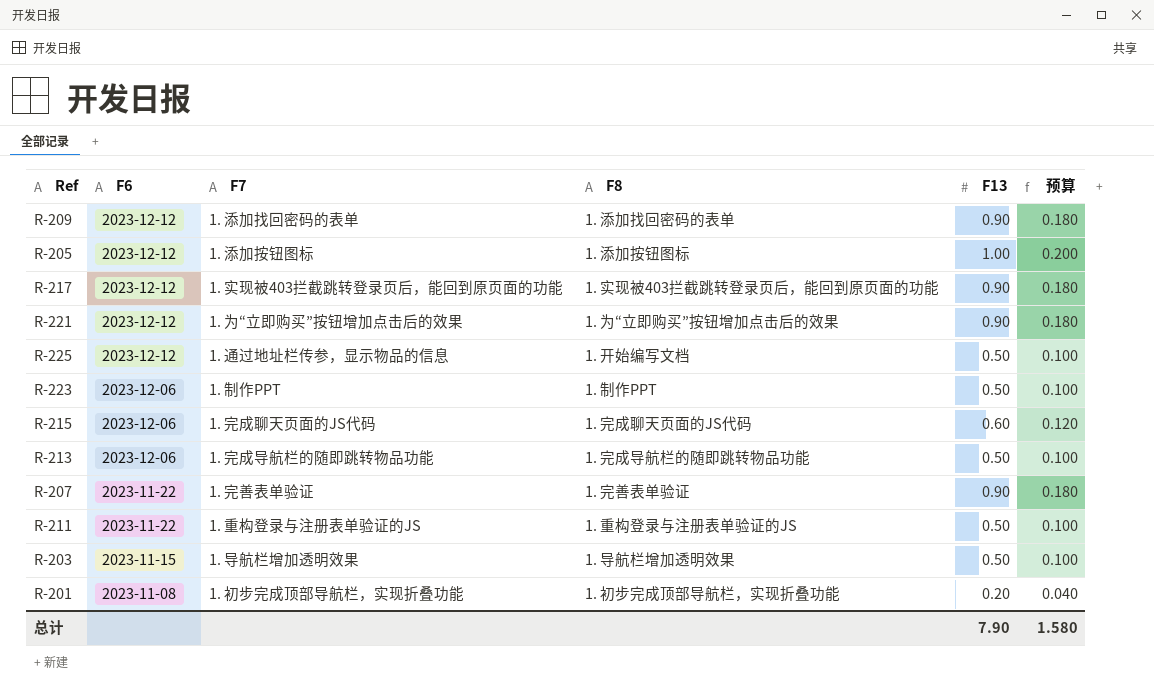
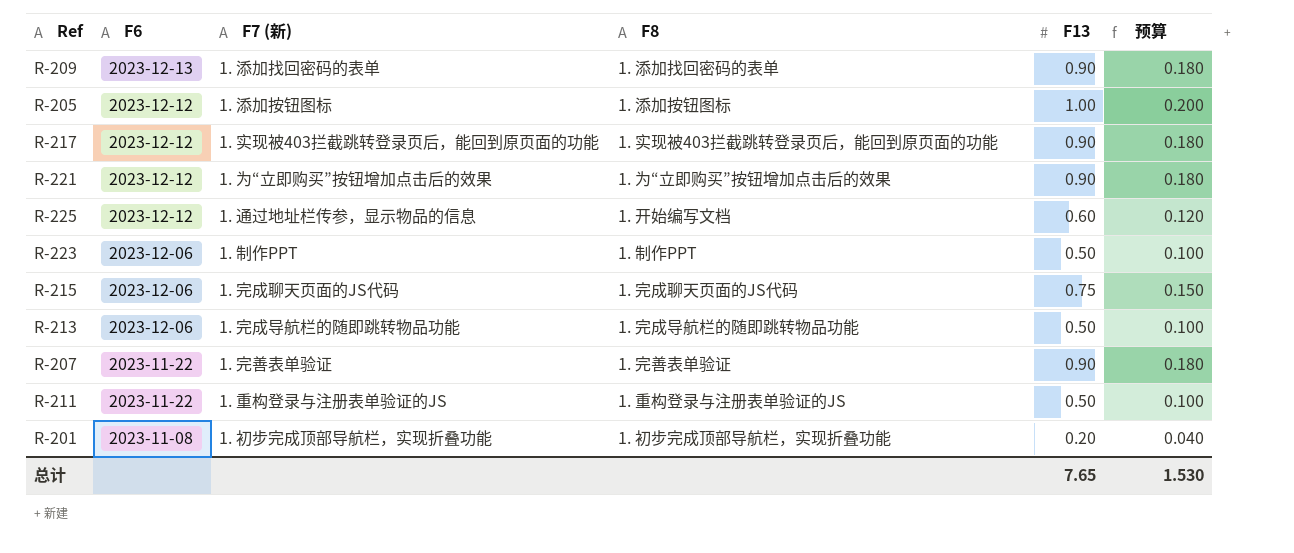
column name: F7 -> F7 (新)
row R-203: 2023-11-15 | 1. 导航栏增加透明效果 | 1. 导航栏增加透明效果 | 0.50 | 0.100 -> none
R-209 | F6: 2023-12-12 -> 2023-12-13
R-225 | F13: 0.50 -> 0.60
R-225 | 预算: 0.100 -> 0.120
R-215 | F13: 0.60 -> 0.75
R-215 | 预算: 0.120 -> 0.150
总计 | F13: 7.90 -> 7.65
总计 | 预算: 1.580 -> 1.530

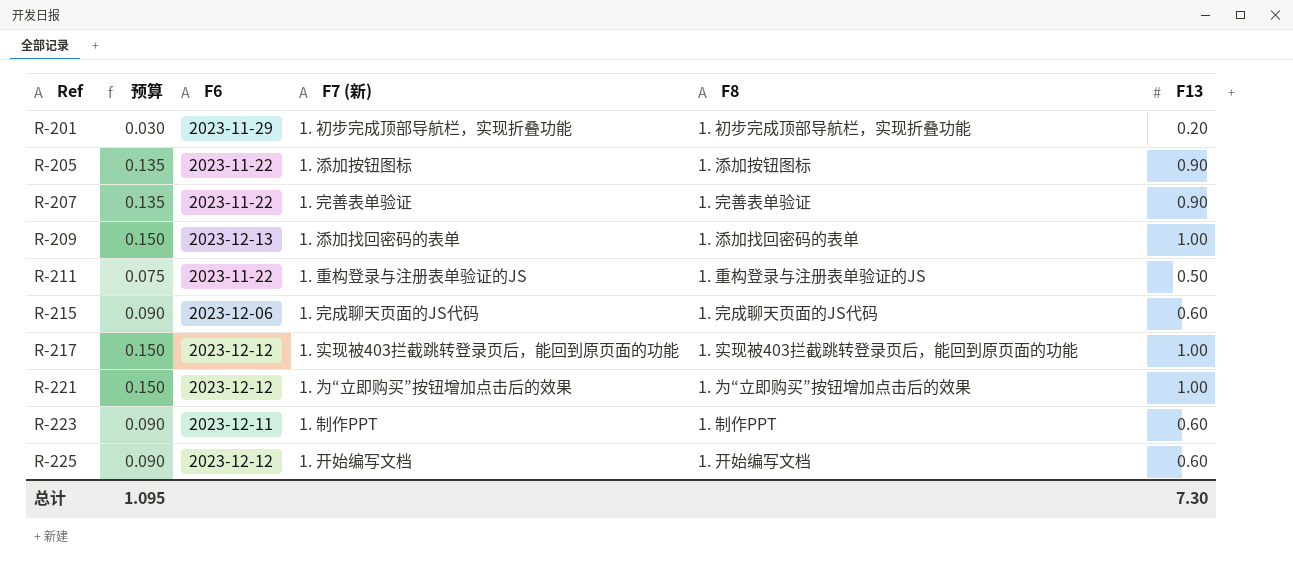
row order: F6 descending -> Ref ascending
column 预算 | formula: [F13] * 0.2 -> [F13] * 0.15
column 预算 | position: 6 -> 2
row R-213: 2023-12-06 | 1. 完成导航栏的随即跳转物品功能 | 1. 完成导航栏的随即跳转物品功能 | 0.50 | 0.100 -> none
R-201 | F6: 2023-11-08 -> 2023-11-29
R-205 | F6: 2023-12-12 -> 2023-11-22
R-205 | F13: 1.00 -> 0.90
R-209 | F13: 0.90 -> 1.00
R-215 | F13: 0.75 -> 0.60
R-217 | F13: 0.90 -> 1.00
R-221 | F13: 0.90 -> 1.00
R-223 | F6: 2023-12-06 -> 2023-12-11
R-223 | F13: 0.50 -> 0.60
R-225 | F7 (新): 1. 通过地址栏传参，显示物品的信息 -> 1. 开始编写文档
总计 | 预算: 1.530 -> 1.095
总计 | F13: 7.65 -> 7.30

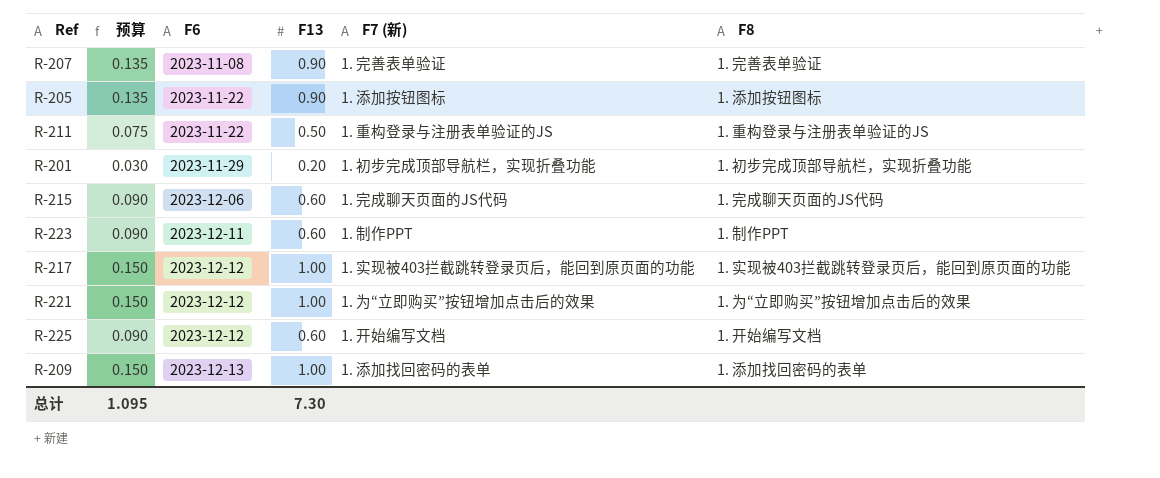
row order: Ref ascending -> F6 ascending
column F13 | position: 6 -> 4
R-207 | F6: 2023-11-22 -> 2023-11-08

